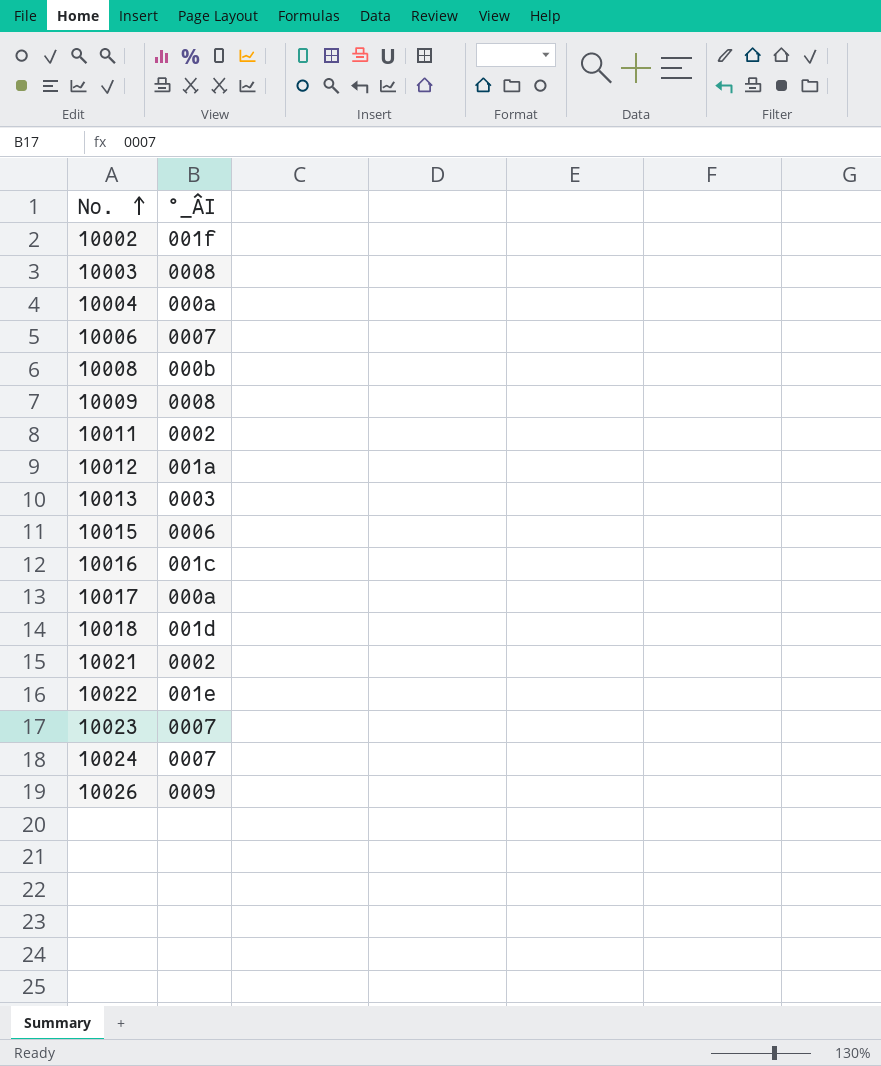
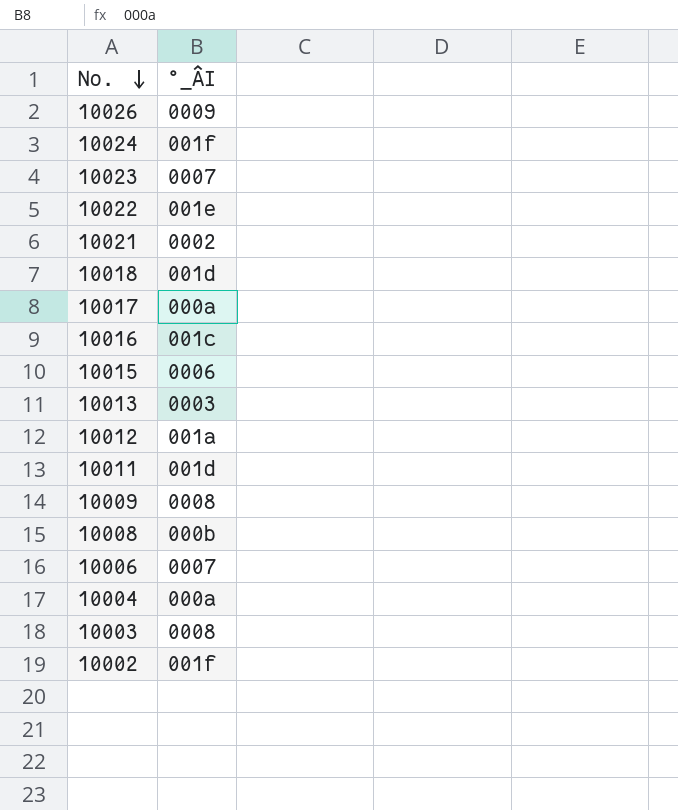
row order: No. ascending -> No. descending
10024 | °_ÂI: 0007 -> 001f
10011 | °_ÂI: 0002 -> 001d

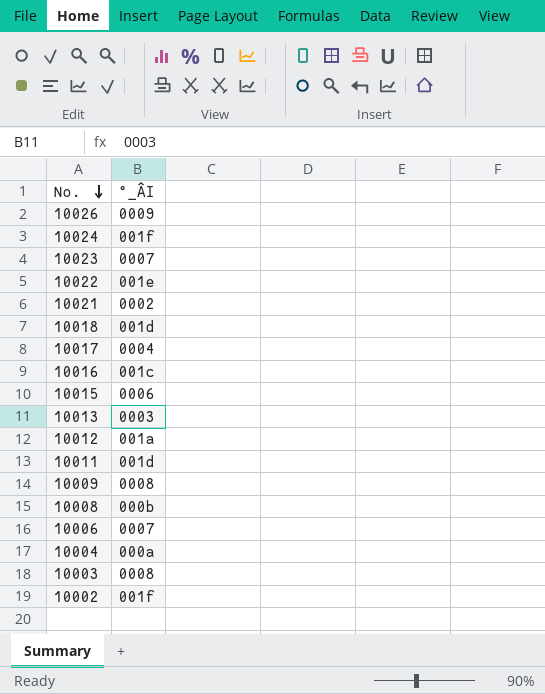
10017 | °_ÂI: 000a -> 0004

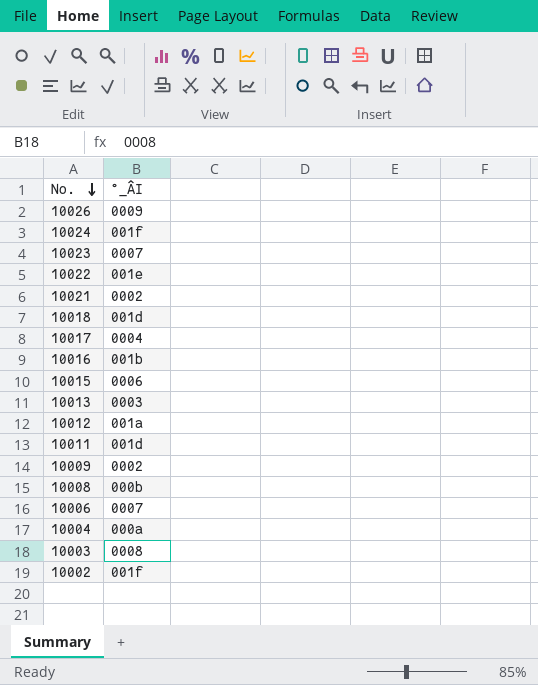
10016 | °_ÂI: 001c -> 001b
10009 | °_ÂI: 0008 -> 0002

